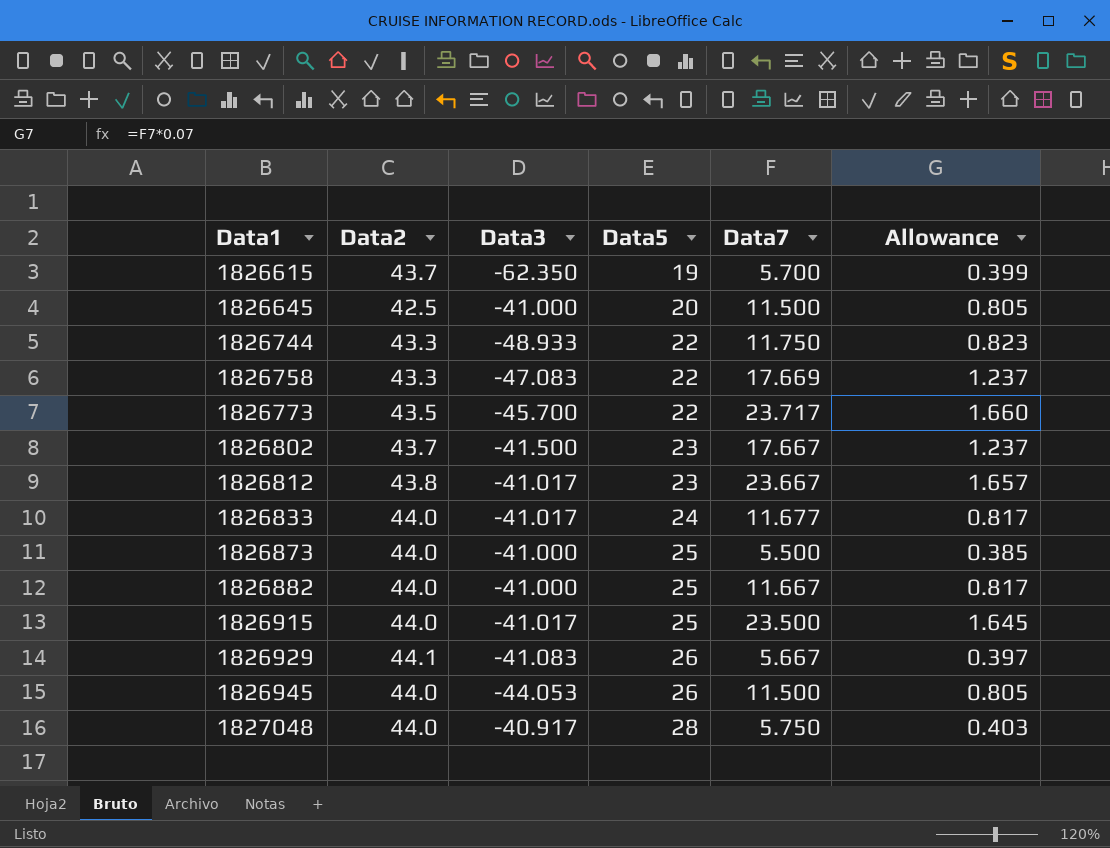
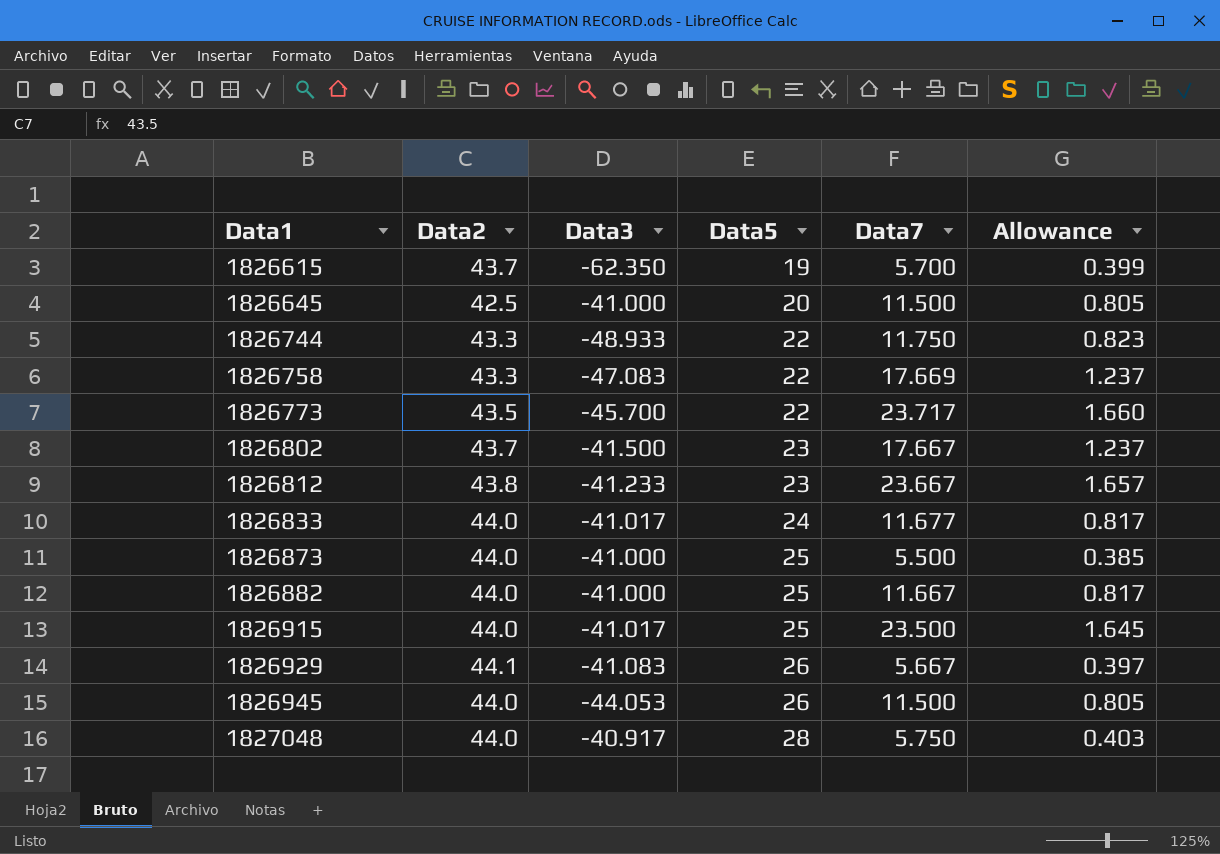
1826812 | Data3: -41.017 -> -41.233

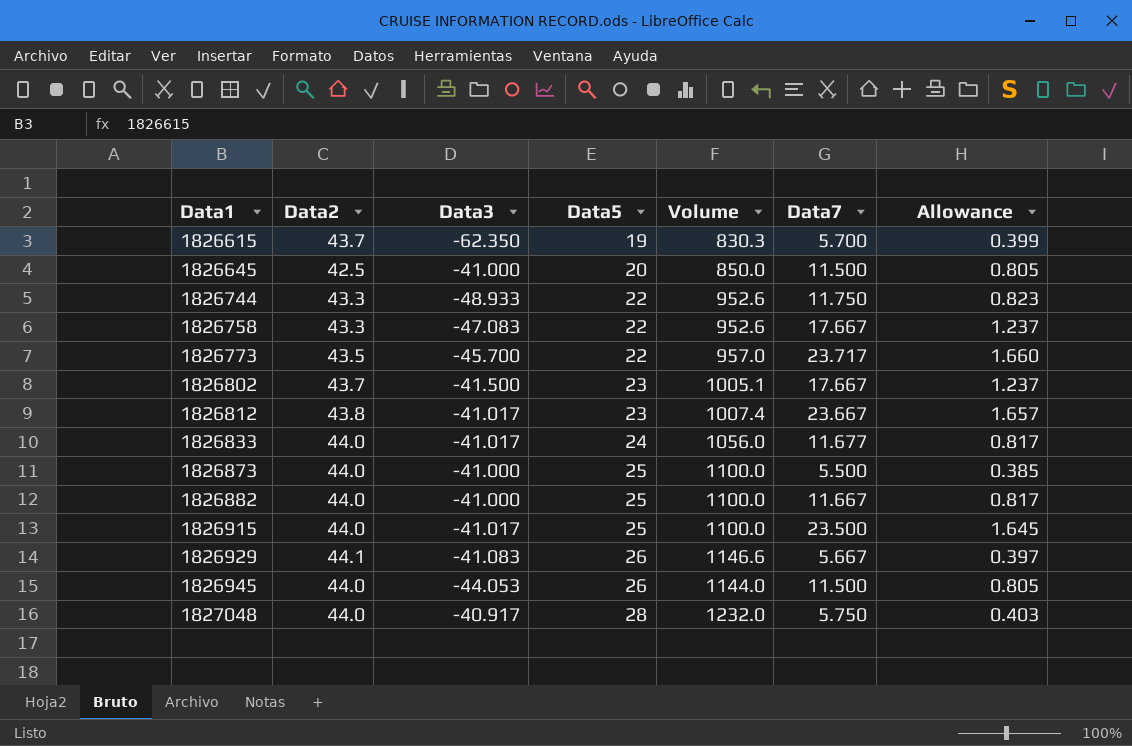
column Volume | formula: none -> [Data2] * [Data5]
1826758 | Data7: 17.669 -> 17.667
1826812 | Data3: -41.233 -> -41.017

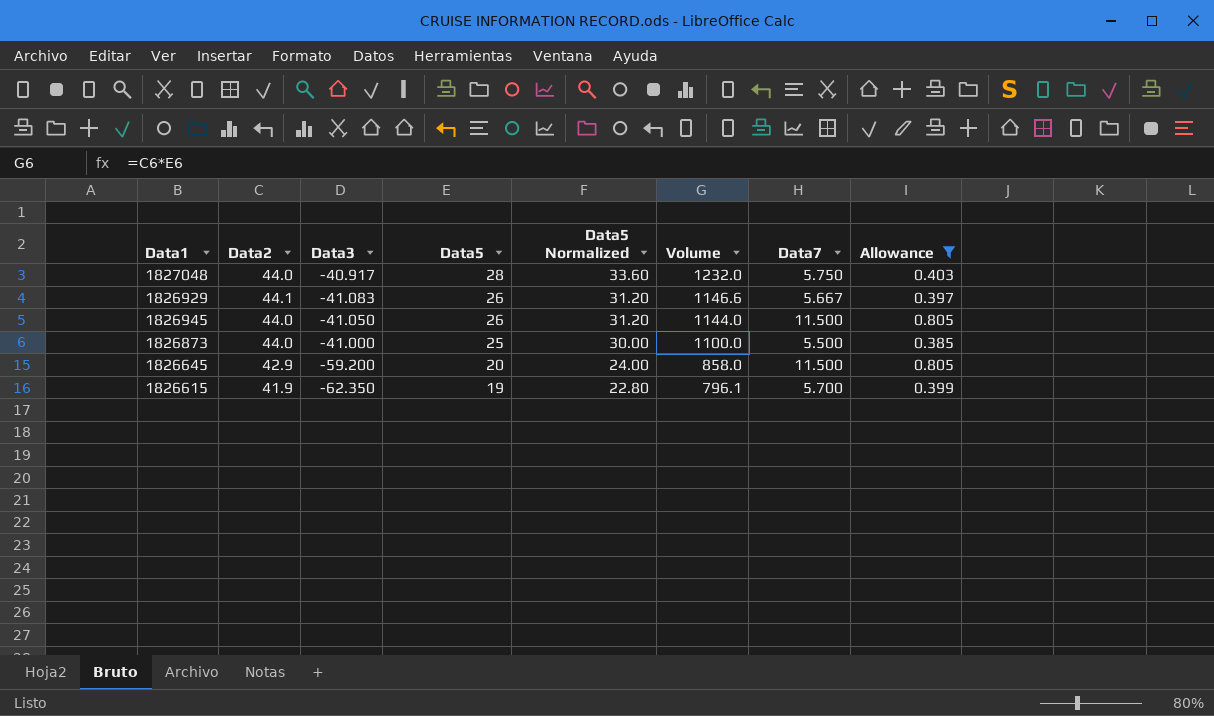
filter: none -> Allowance <= 0.805
row order: Data1 ascending -> Data5 descending
column Data5 Normalized | formula: none -> [Data5] * 1.2
1826945 | Data3: -44.053 -> -41.050
1826645 | Data2: 42.5 -> 42.9
1826645 | Data3: -41.000 -> -59.200
1826645 | Volume: 850.0 -> 858.0
1826615 | Data2: 43.7 -> 41.9
1826615 | Volume: 830.3 -> 796.1

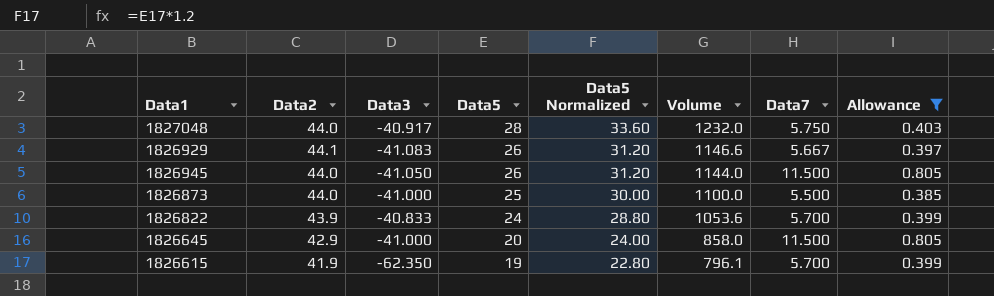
row 1826822: none -> 43.9 | -40.833 | 24 | 28.80 | 1053.6 | 5.700 | 0.399
1826645 | Data3: -59.200 -> -41.000

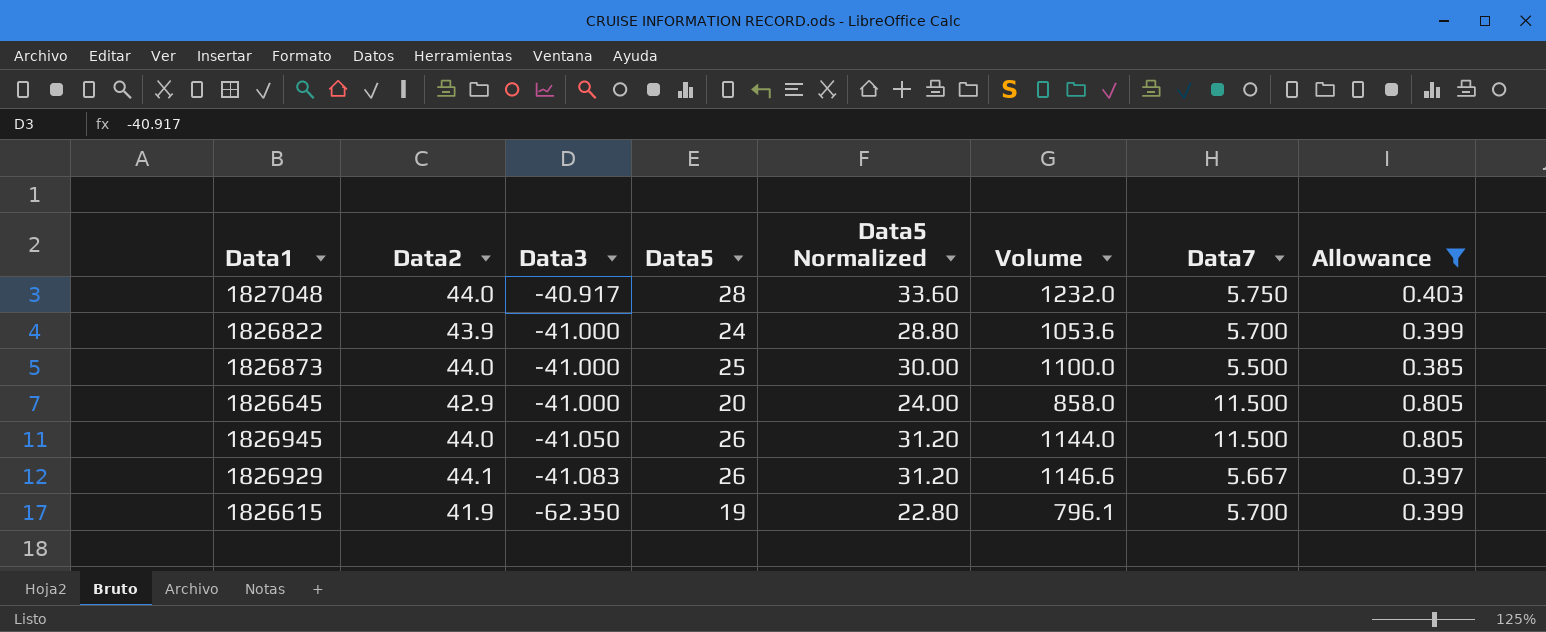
row order: Data5 descending -> Data3 descending
1826822 | Data3: -40.833 -> -41.000

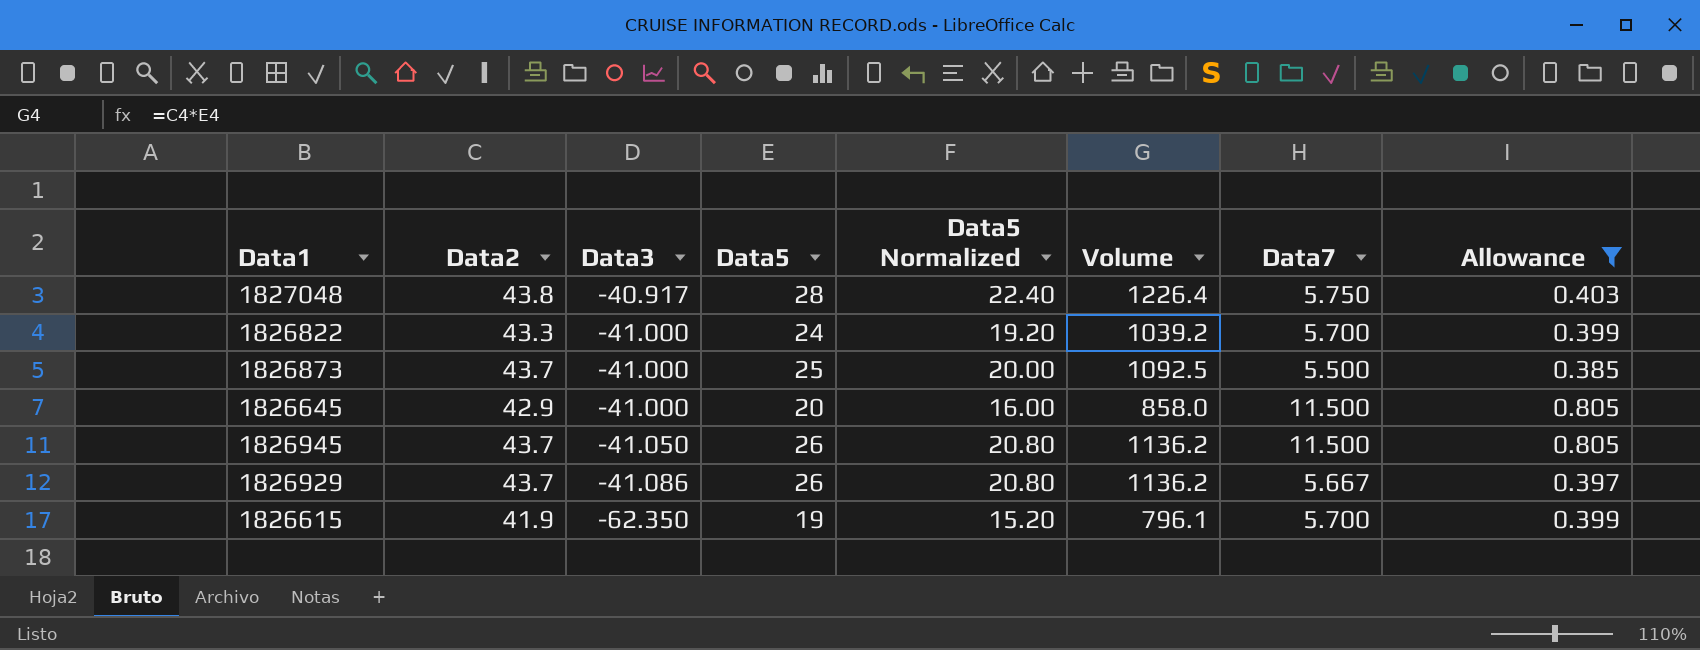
column Data5 Normalized | formula: [Data5] * 1.2 -> [Data5] * 0.8
1827048 | Data2: 44.0 -> 43.8
1827048 | Volume: 1232.0 -> 1226.4
1826822 | Data2: 43.9 -> 43.3
1826822 | Volume: 1053.6 -> 1039.2
1826873 | Data2: 44.0 -> 43.7
1826873 | Volume: 1100.0 -> 1092.5
1826945 | Data2: 44.0 -> 43.7
1826945 | Volume: 1144.0 -> 1136.2
1826929 | Data2: 44.1 -> 43.7
1826929 | Data3: -41.083 -> -41.086
1826929 | Volume: 1146.6 -> 1136.2

